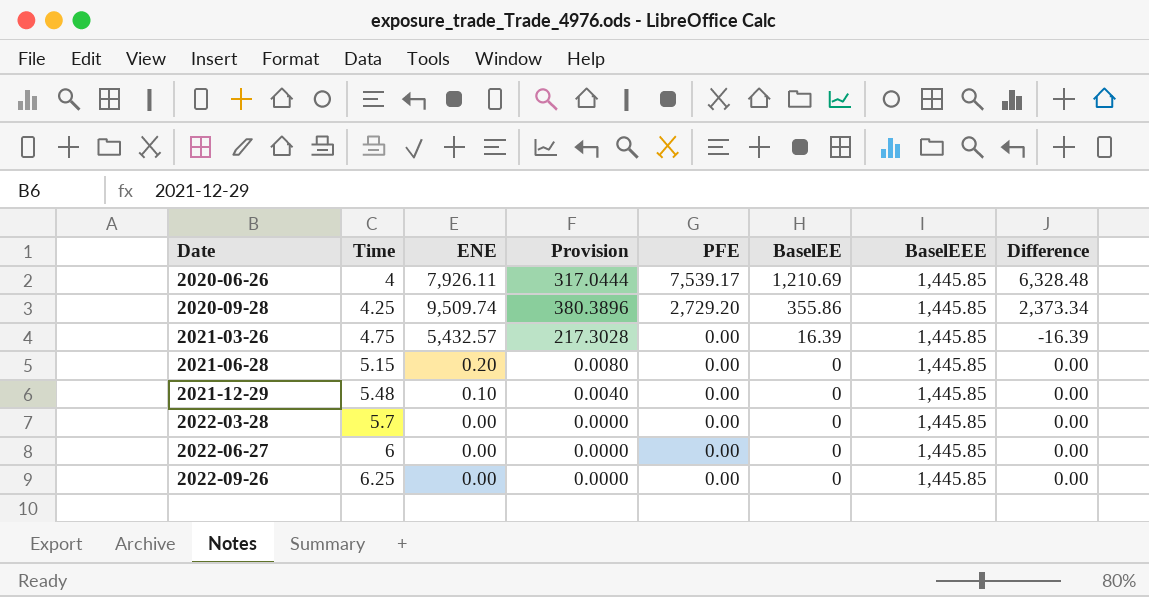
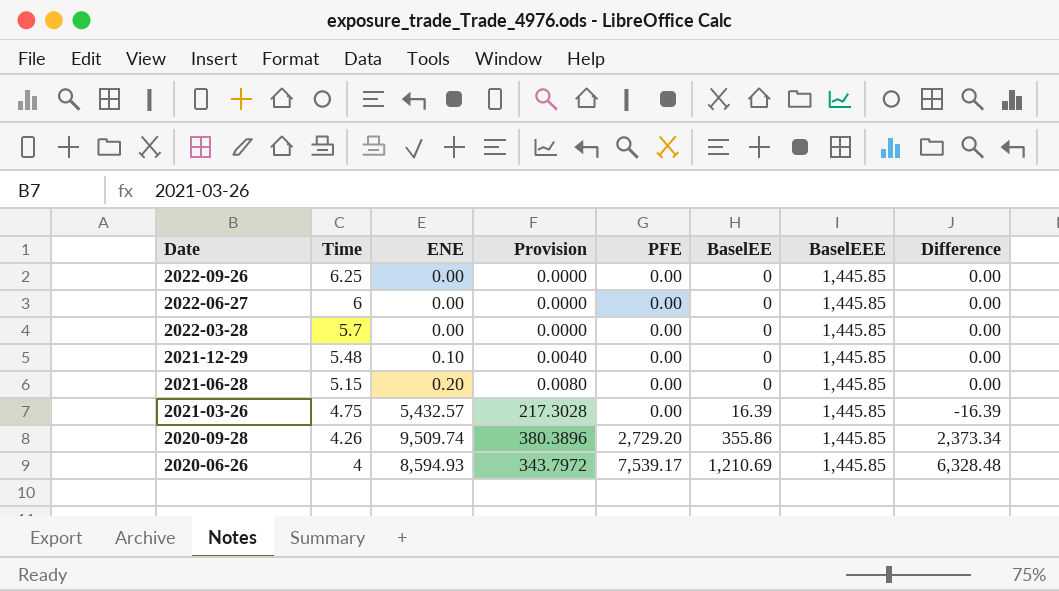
row order: Date ascending -> Date descending
2020-09-28 | Time: 4.25 -> 4.26
2020-06-26 | ENE: 7,926.11 -> 8,594.93
2020-06-26 | Provision: 317.0444 -> 343.7972

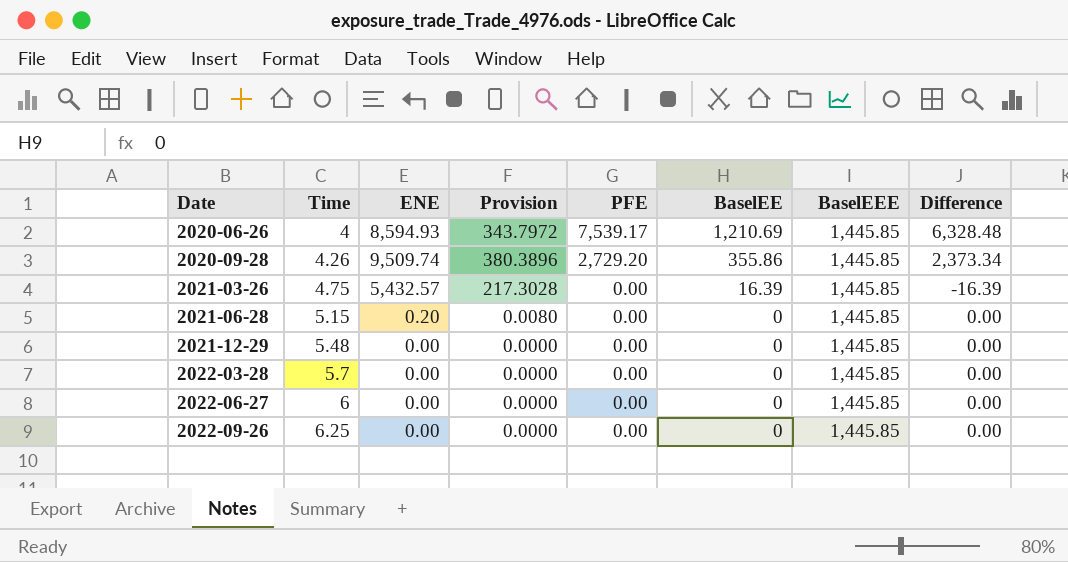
row order: Date descending -> Date ascending
2021-12-29 | ENE: 0.10 -> 0.00
2021-12-29 | Provision: 0.0040 -> 0.0000

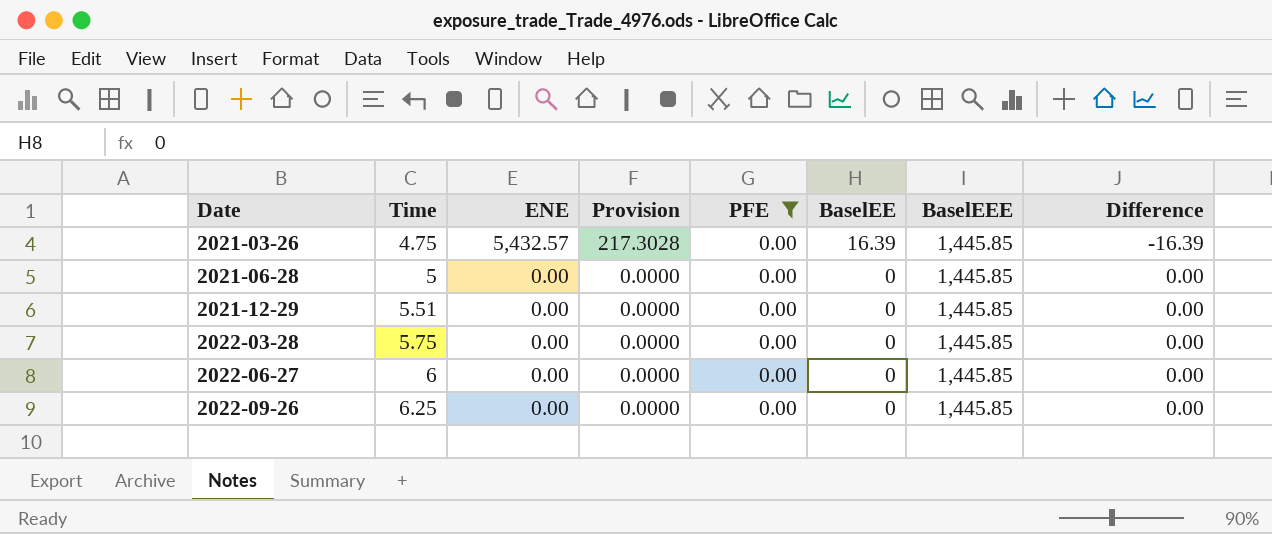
filter: none -> PFE = 0.00
2021-06-28 | Time: 5.15 -> 5
2021-06-28 | ENE: 0.20 -> 0.00
2021-06-28 | Provision: 0.0080 -> 0.0000
2021-12-29 | Time: 5.48 -> 5.51
2022-03-28 | Time: 5.7 -> 5.75

